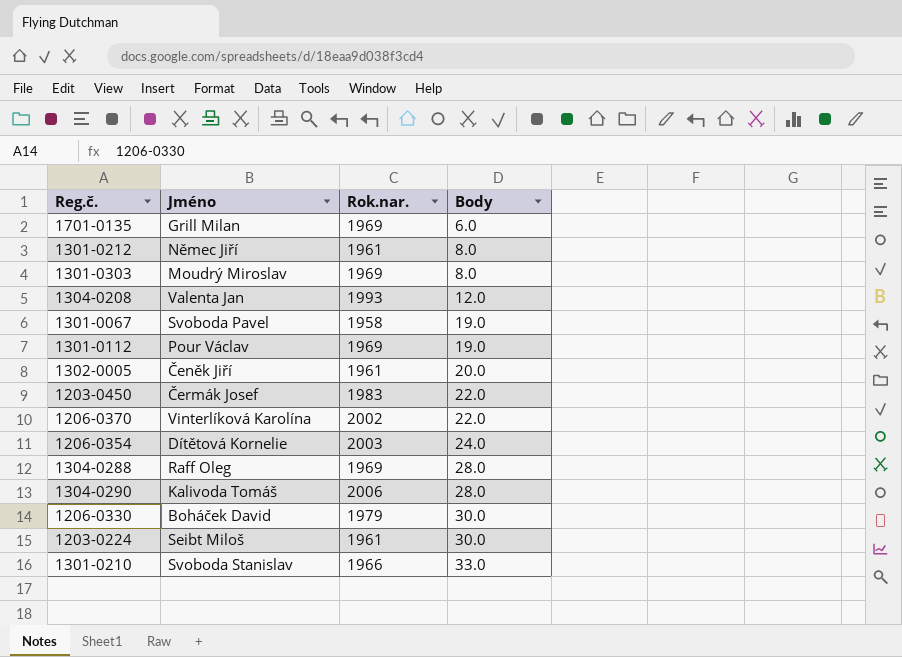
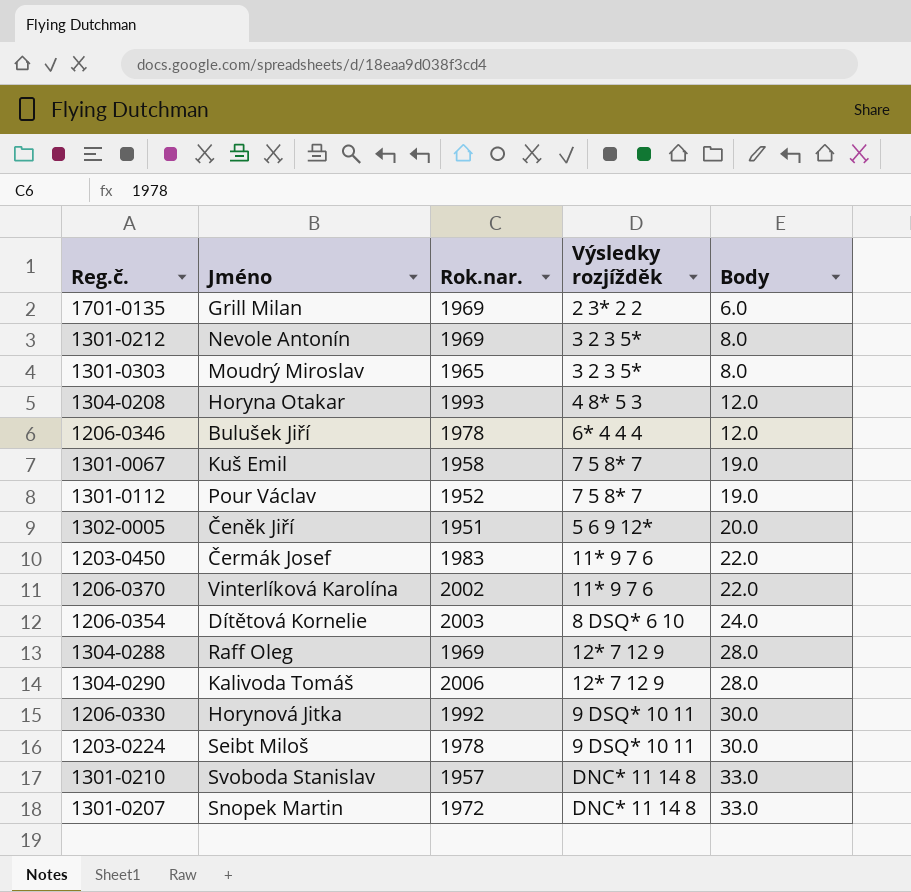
column Výsledky rozjížděk | position: none -> 4
1301-0212 | Jméno: Němec Jiří -> Nevole Antonín
1301-0212 | Rok.nar.: 1961 -> 1969
1301-0303 | Rok.nar.: 1969 -> 1965
1304-0208 | Jméno: Valenta Jan -> Horyna Otakar
row 1206-0346: none -> Bulušek Jiří | 1978 | 6* 4 4 4 | 12.0
1301-0067 | Jméno: Svoboda Pavel -> Kuš Emil
1301-0112 | Rok.nar.: 1969 -> 1952
1302-0005 | Rok.nar.: 1961 -> 1951
1206-0330 | Jméno: Boháček David -> Horynová Jitka
1206-0330 | Rok.nar.: 1979 -> 1992
1203-0224 | Rok.nar.: 1961 -> 1978
1301-0210 | Rok.nar.: 1966 -> 1957
row 1301-0207: none -> Snopek Martin | 1972 | DNC* 11 14 8 | 33.0

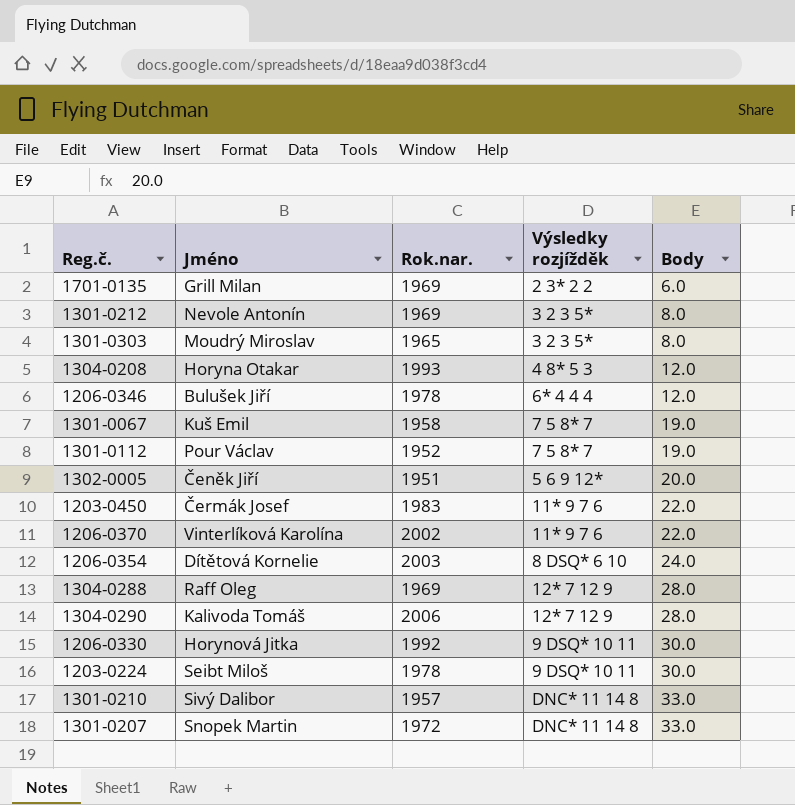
1301-0210 | Jméno: Svoboda Stanislav -> Sivý Dalibor

